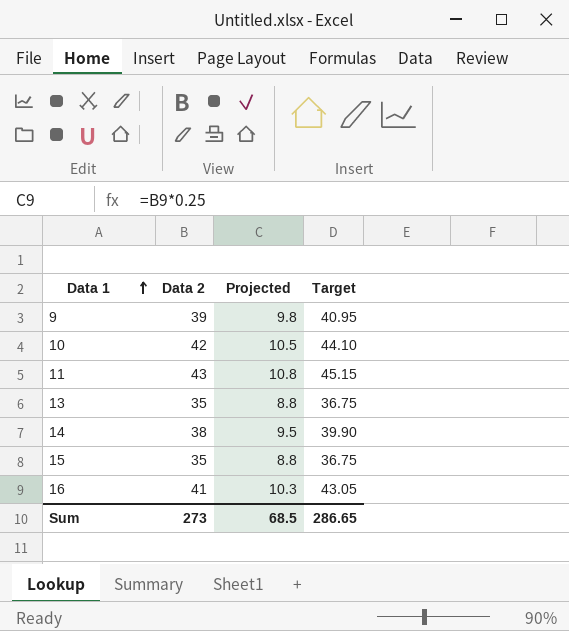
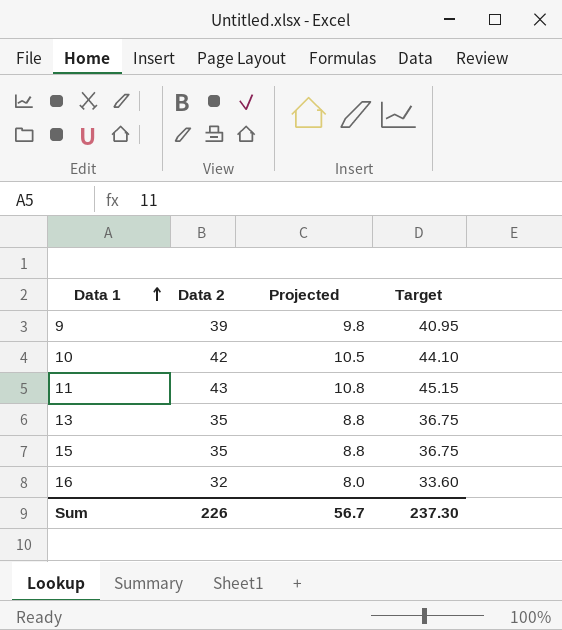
row 14: 38 | 9.5 | 39.90 -> none
16 | Data 2: 41 -> 32
16 | Projected: 10.3 -> 8.0
16 | Target: 43.05 -> 33.60
Sum | Data 2: 273 -> 226
Sum | Projected: 68.5 -> 56.7
Sum | Target: 286.65 -> 237.30

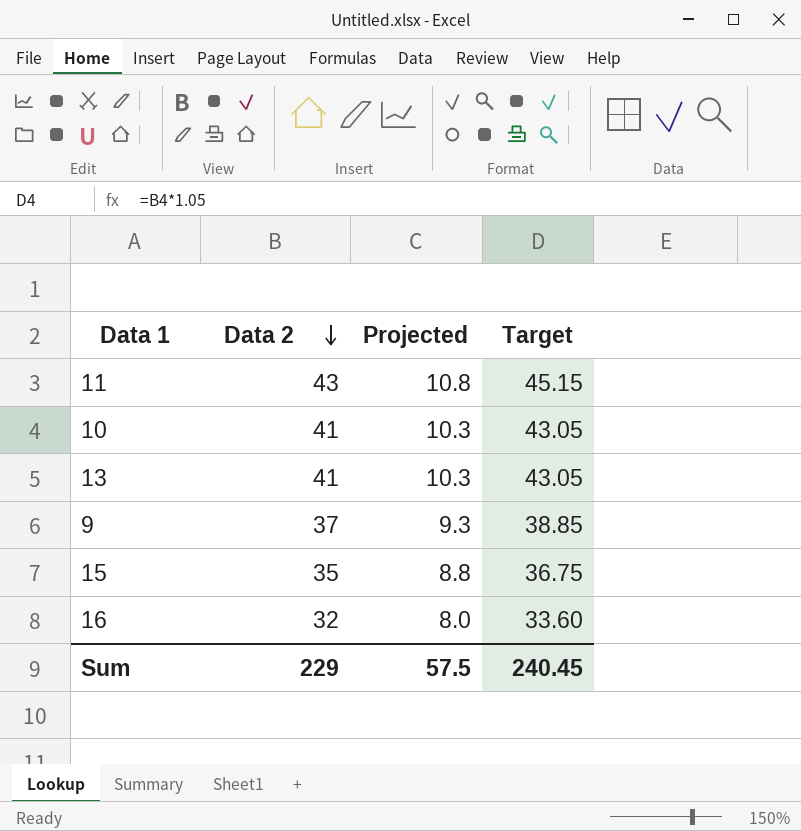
row order: Data 1 ascending -> Data 2 descending
10 | Data 2: 42 -> 41
10 | Projected: 10.5 -> 10.3
10 | Target: 44.10 -> 43.05
13 | Data 2: 35 -> 41
13 | Projected: 8.8 -> 10.3
13 | Target: 36.75 -> 43.05
9 | Data 2: 39 -> 37
9 | Projected: 9.8 -> 9.3
9 | Target: 40.95 -> 38.85
Sum | Data 2: 226 -> 229
Sum | Projected: 56.7 -> 57.5
Sum | Target: 237.30 -> 240.45

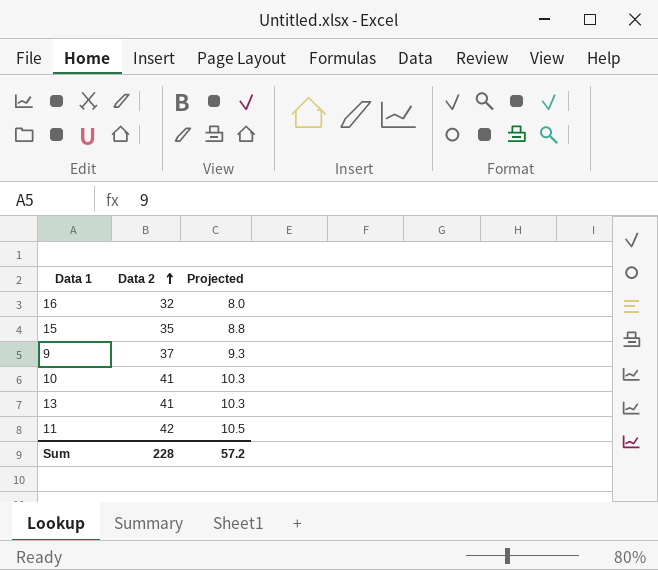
row order: Data 2 descending -> Data 2 ascending
column Target | formula: [Data 2] * 1.05 -> none
11 | Data 2: 43 -> 42
11 | Projected: 10.8 -> 10.5
Sum | Data 2: 229 -> 228
Sum | Projected: 57.5 -> 57.2

